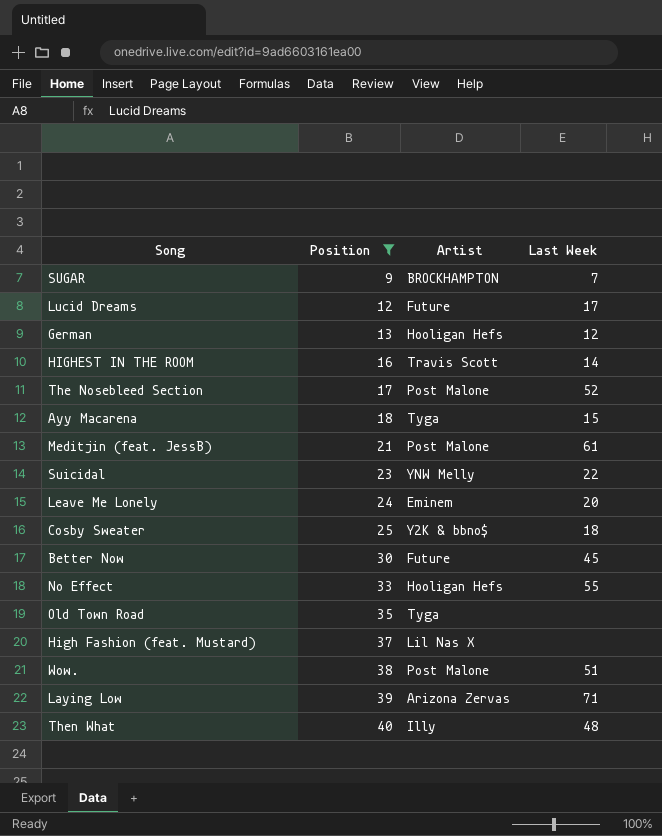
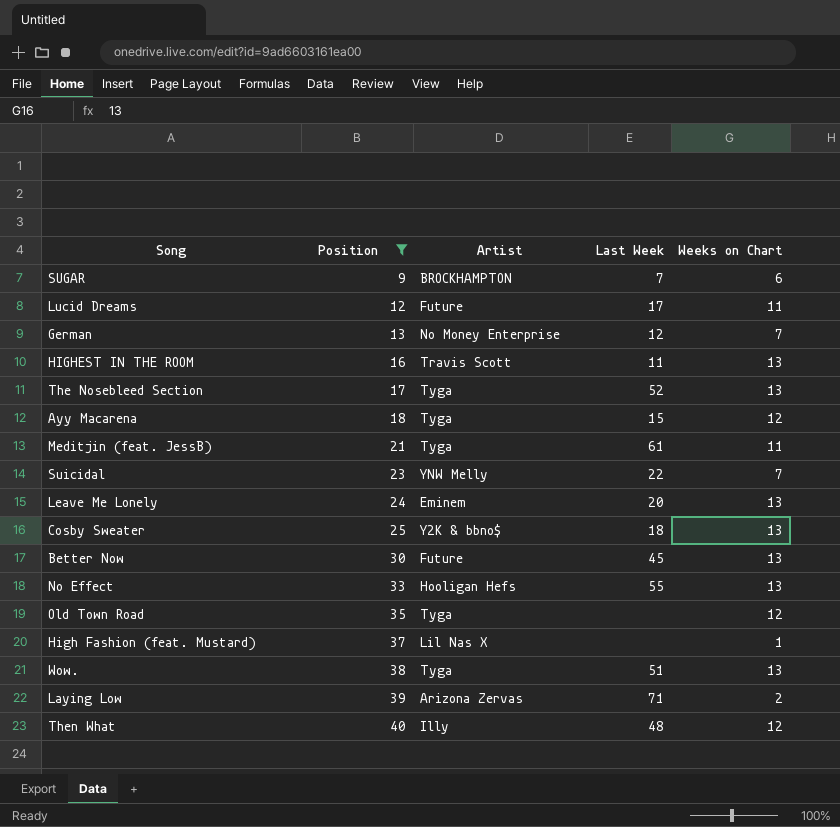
column Weeks on Chart | position: none -> 5
German | Artist: Hooligan Hefs -> No Money Enterprise
HIGHEST IN THE ROOM | Last Week: 14 -> 11
The Nosebleed Section | Artist: Post Malone -> Tyga
Meditjin (feat. JessB) | Artist: Post Malone -> Tyga
Wow. | Artist: Post Malone -> Tyga

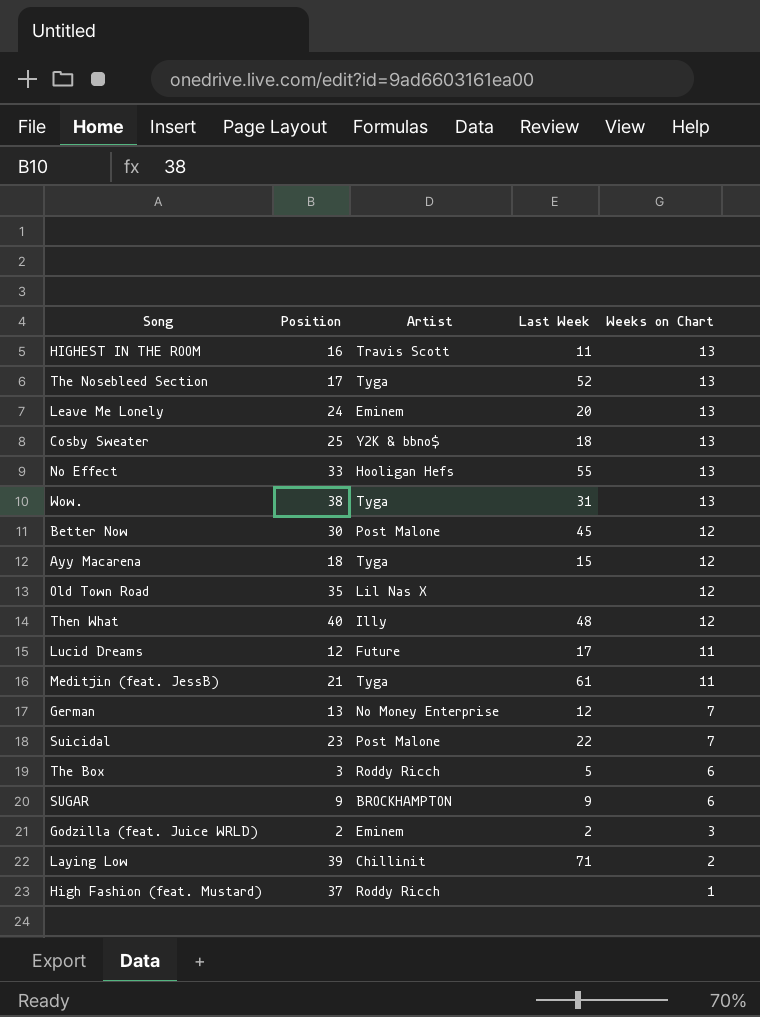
filter: Position >= 9 -> none
row order: Position ascending -> Weeks on Chart descending
Wow. | Last Week: 51 -> 31
Better Now | Artist: Future -> Post Malone
Better Now | Weeks on Chart: 13 -> 12
Old Town Road | Artist: Tyga -> Lil Nas X
Suicidal | Artist: YNW Melly -> Post Malone
SUGAR | Last Week: 7 -> 9
Laying Low | Artist: Arizona Zervas -> Chillinit
High Fashion (feat. Mustard) | Artist: Lil Nas X -> Roddy Ricch

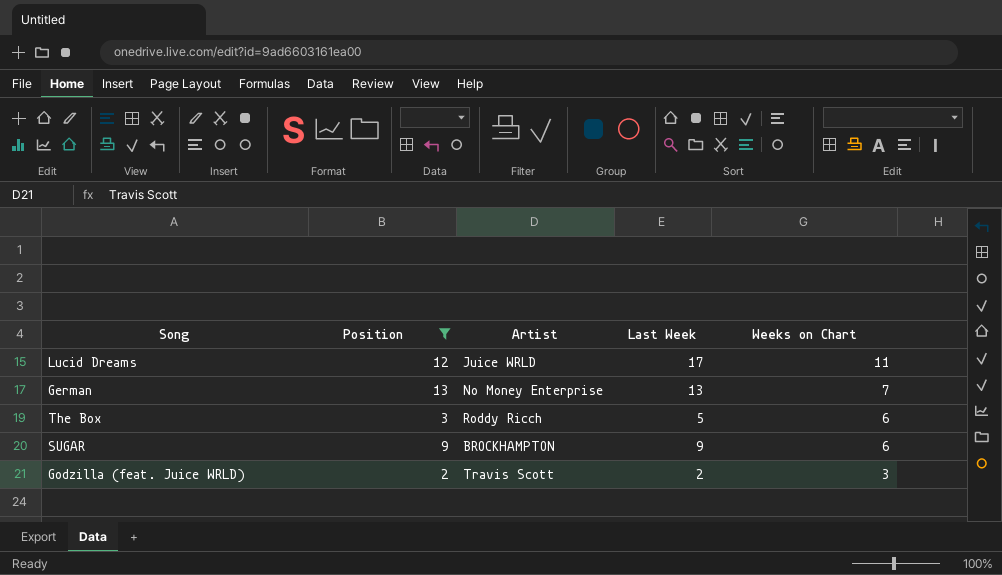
filter: none -> Position <= 13
Lucid Dreams | Artist: Future -> Juice WRLD
German | Last Week: 12 -> 13
Godzilla (feat. Juice WRLD) | Artist: Eminem -> Travis Scott

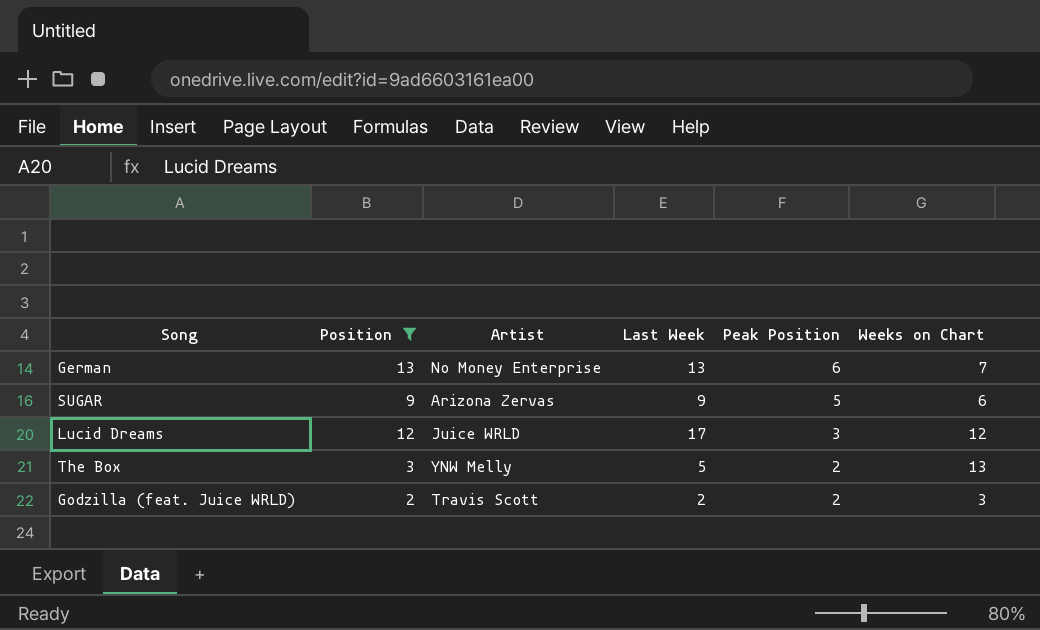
row order: Weeks on Chart descending -> Peak Position descending
column Peak Position | position: none -> 5
SUGAR | Artist: BROCKHAMPTON -> Arizona Zervas
Lucid Dreams | Weeks on Chart: 11 -> 12
The Box | Artist: Roddy Ricch -> YNW Melly
The Box | Weeks on Chart: 6 -> 13

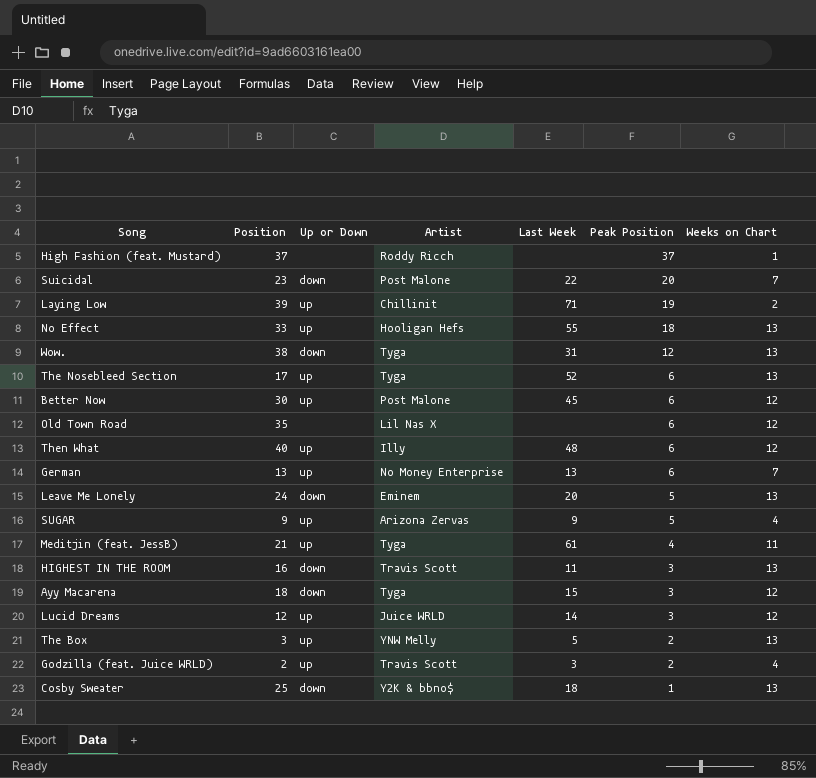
filter: Position <= 13 -> none
column Up or Down | position: none -> 3
SUGAR | Weeks on Chart: 6 -> 4
Lucid Dreams | Last Week: 17 -> 14
Godzilla (feat. Juice WRLD) | Last Week: 2 -> 3
Godzilla (feat. Juice WRLD) | Weeks on Chart: 3 -> 4

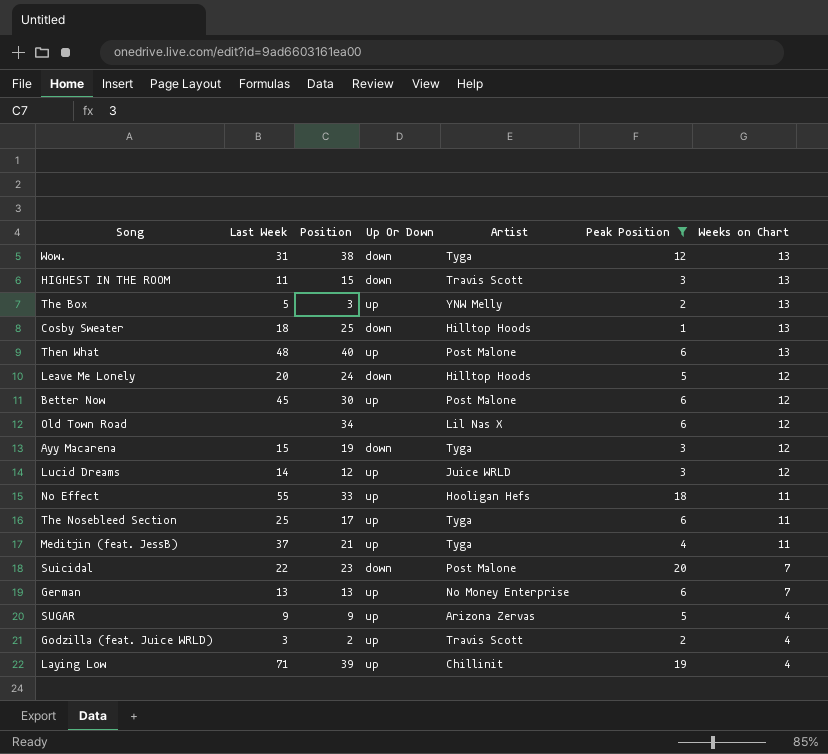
filter: none -> Peak Position != 37
row order: Peak Position descending -> Weeks on Chart descending
column Last Week | position: 5 -> 2
column name: Up or Down -> Up Or Down
HIGHEST IN THE ROOM | Position: 16 -> 15
Cosby Sweater | Artist: Y2K & bbno$ -> Hilltop Hoods
Then What | Artist: Illy -> Post Malone
Then What | Weeks on Chart: 12 -> 13
Leave Me Lonely | Artist: Eminem -> Hilltop Hoods
Leave Me Lonely | Weeks on Chart: 13 -> 12
Old Town Road | Position: 35 -> 34
Ayy Macarena | Position: 18 -> 19
No Effect | Weeks on Chart: 13 -> 11
The Nosebleed Section | Last Week: 52 -> 25
The Nosebleed Section | Weeks on Chart: 13 -> 11
Meditjin (feat. JessB) | Last Week: 61 -> 37
Laying Low | Weeks on Chart: 2 -> 4

